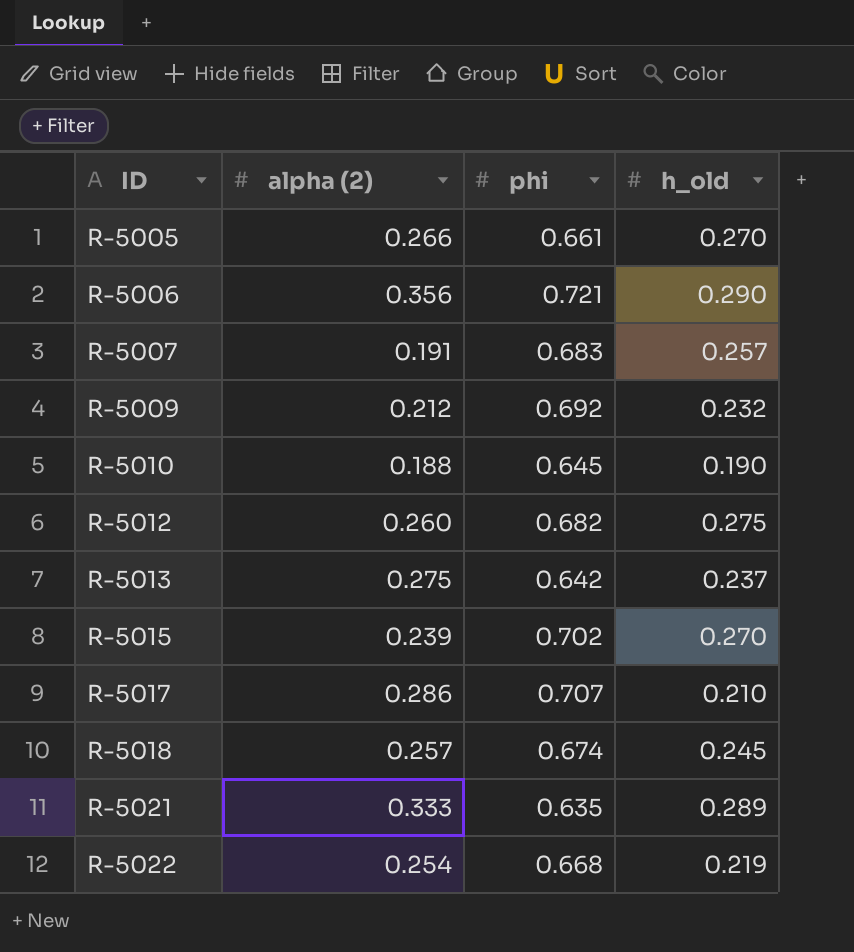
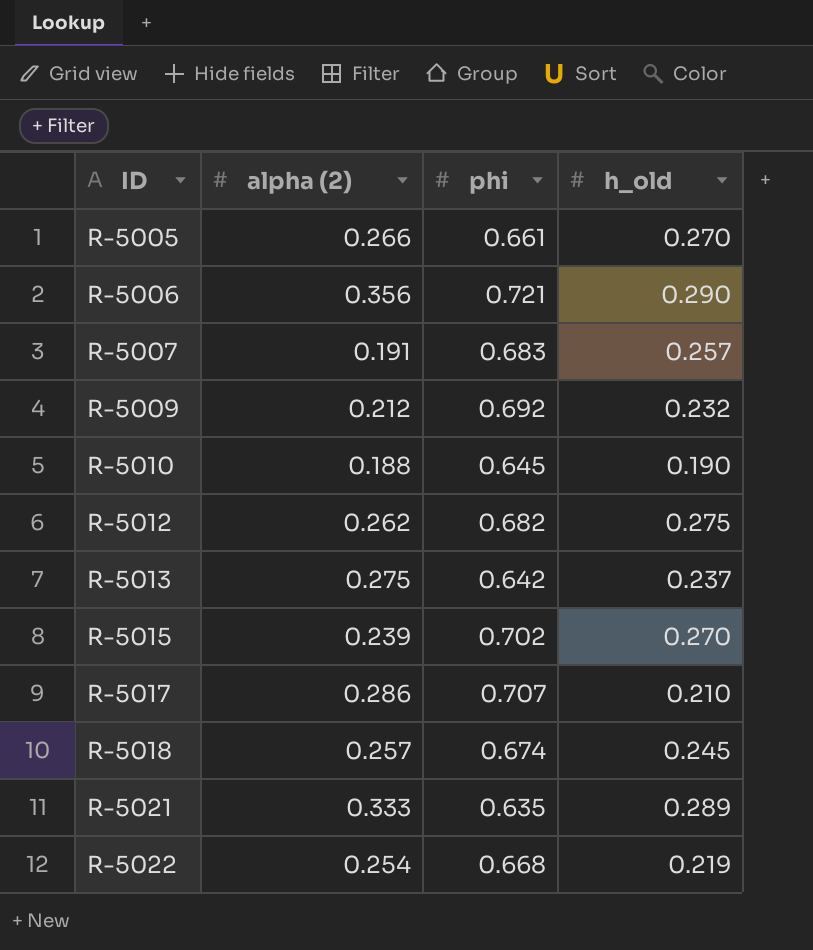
R-5012 | alpha (2): 0.260 -> 0.262

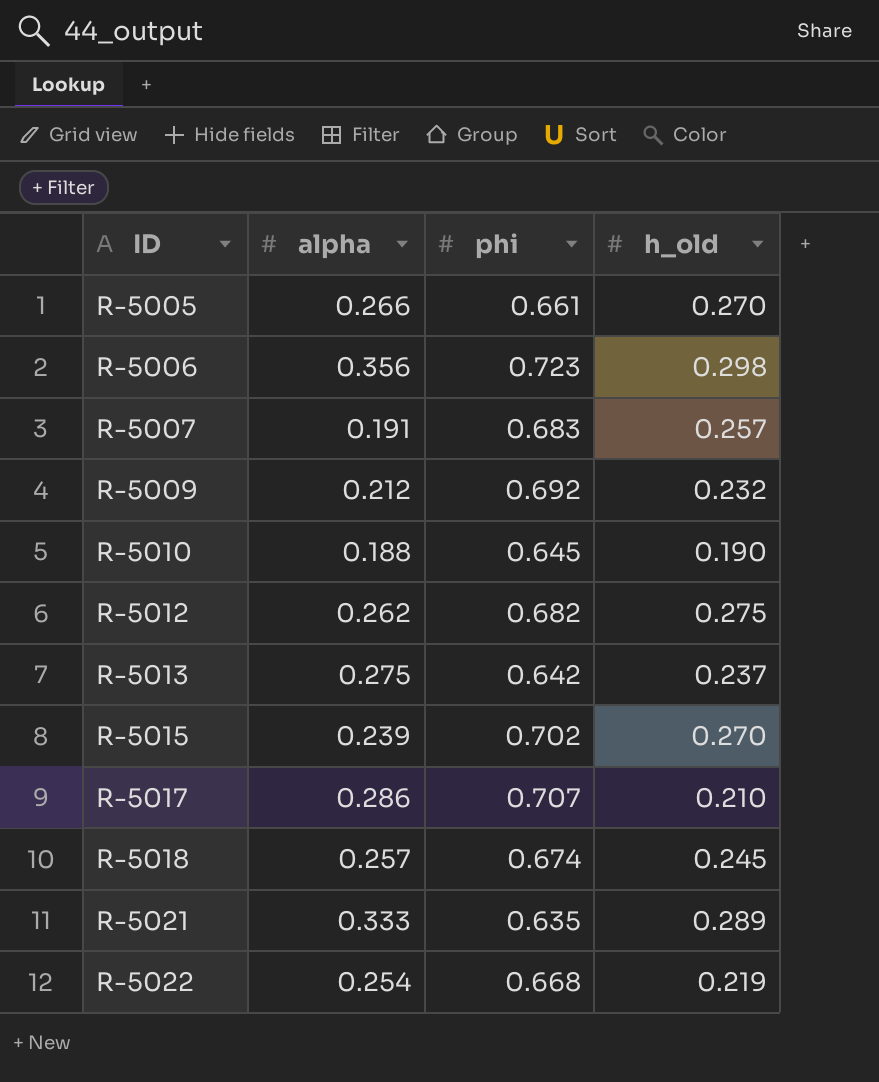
column name: alpha (2) -> alpha
R-5006 | phi: 0.721 -> 0.723
R-5006 | h_old: 0.290 -> 0.298

